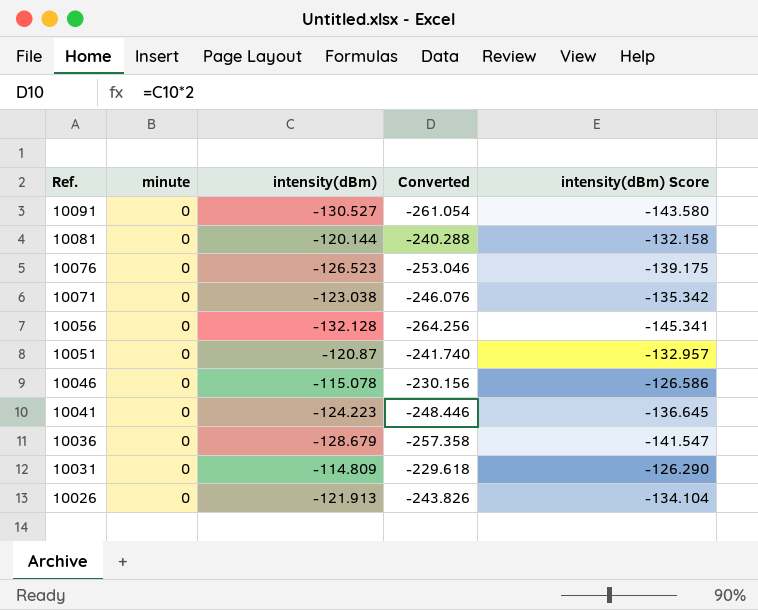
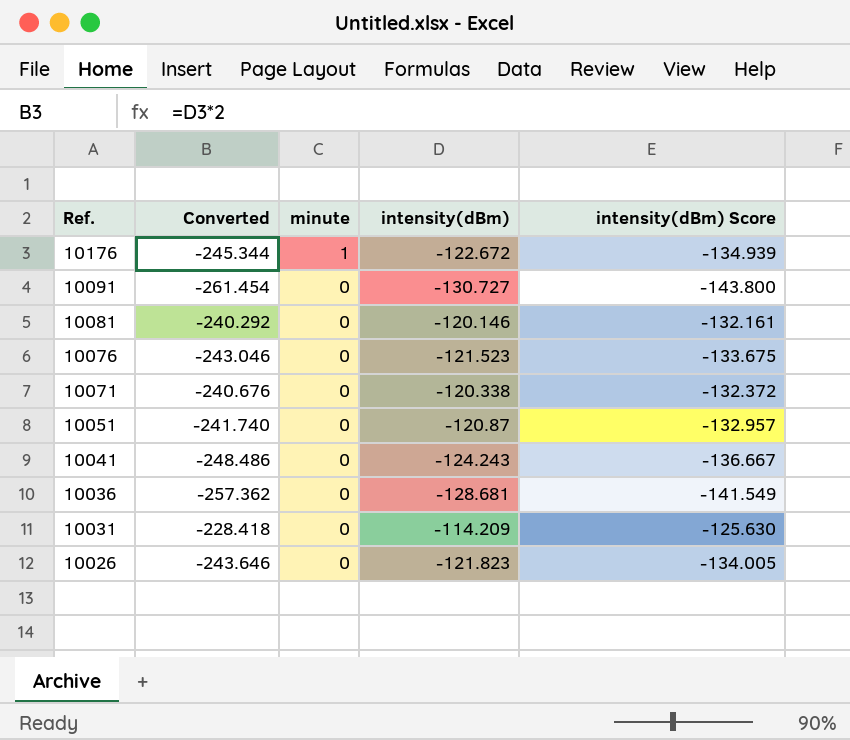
column Converted | position: 4 -> 2
row 10056: 0 | -132.128 | -264.256 | -145.341 -> none
row 10046: 0 | -115.078 | -230.156 | -126.586 -> none
row 10176: none -> -245.344 | 1 | -122.672 | -134.939
10091 | Converted: -261.054 -> -261.454
10091 | intensity(dBm): -130.527 -> -130.727
10091 | intensity(dBm) Score: -143.580 -> -143.800
10081 | Converted: -240.288 -> -240.292
10081 | intensity(dBm): -120.144 -> -120.146
10081 | intensity(dBm) Score: -132.158 -> -132.161
10076 | Converted: -253.046 -> -243.046
10076 | intensity(dBm): -126.523 -> -121.523
10076 | intensity(dBm) Score: -139.175 -> -133.675
10071 | Converted: -246.076 -> -240.676
10071 | intensity(dBm): -123.038 -> -120.338
10071 | intensity(dBm) Score: -135.342 -> -132.372
10041 | Converted: -248.446 -> -248.486
10041 | intensity(dBm): -124.223 -> -124.243
10041 | intensity(dBm) Score: -136.645 -> -136.667
10036 | Converted: -257.358 -> -257.362
10036 | intensity(dBm): -128.679 -> -128.681
10036 | intensity(dBm) Score: -141.547 -> -141.549
10031 | Converted: -229.618 -> -228.418
10031 | intensity(dBm): -114.809 -> -114.209
10031 | intensity(dBm) Score: -126.290 -> -125.630
10026 | Converted: -243.826 -> -243.646
10026 | intensity(dBm): -121.913 -> -121.823
10026 | intensity(dBm) Score: -134.104 -> -134.005

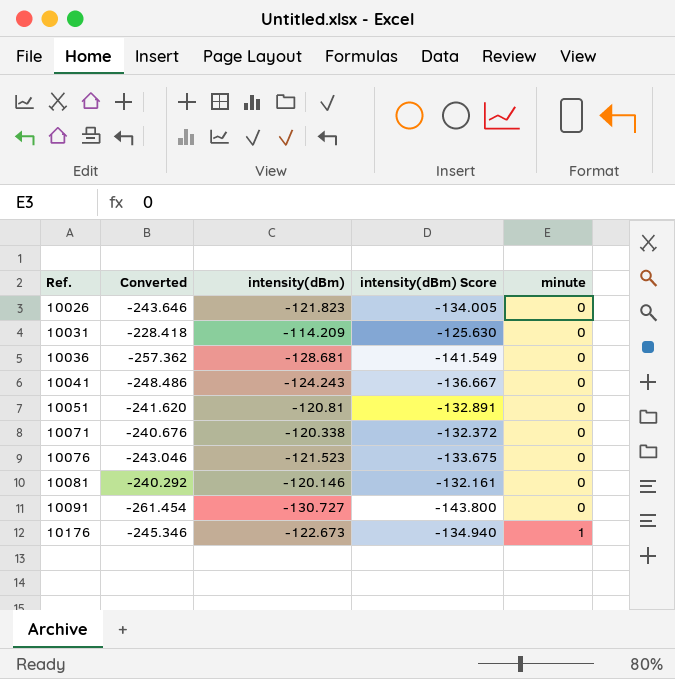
row order: Ref. descending -> Ref. ascending
column minute | position: 3 -> 5
10051 | Converted: -241.740 -> -241.620
10051 | intensity(dBm): -120.87 -> -120.81
10051 | intensity(dBm) Score: -132.957 -> -132.891
10176 | Converted: -245.344 -> -245.346
10176 | intensity(dBm): -122.672 -> -122.673
10176 | intensity(dBm) Score: -134.939 -> -134.940

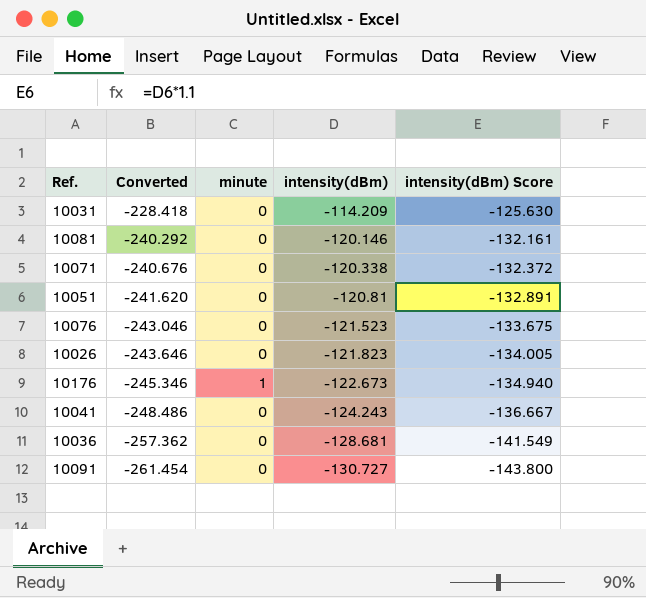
row order: Ref. ascending -> Converted descending
column minute | position: 5 -> 3

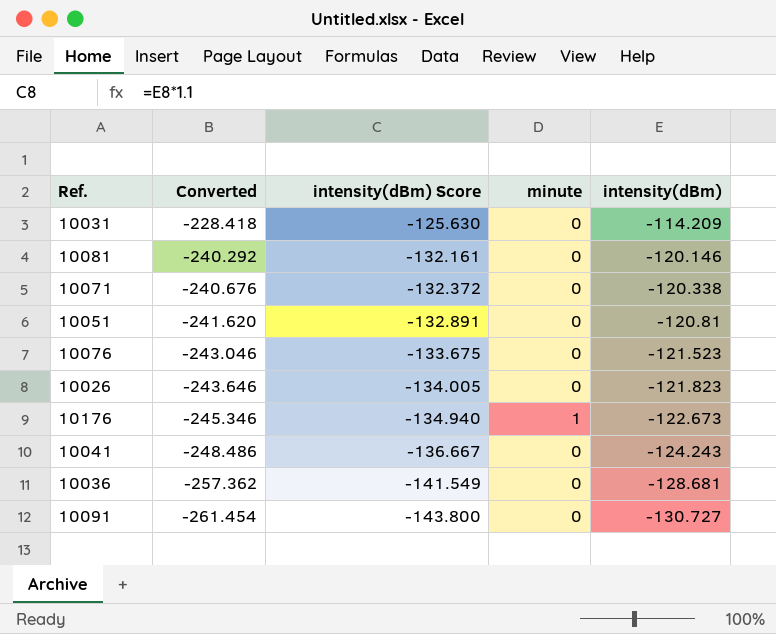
column intensity(dBm) Score | position: 5 -> 3

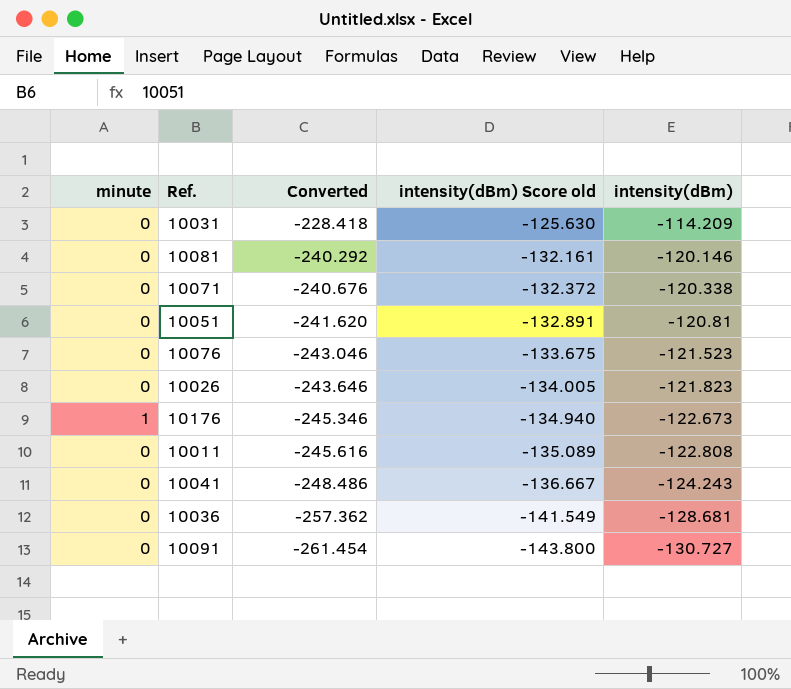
column minute | position: 4 -> 1
column name: intensity(dBm) Score -> intensity(dBm) Score old
row 10011: none -> 0 | -245.616 | -135.089 | -122.808

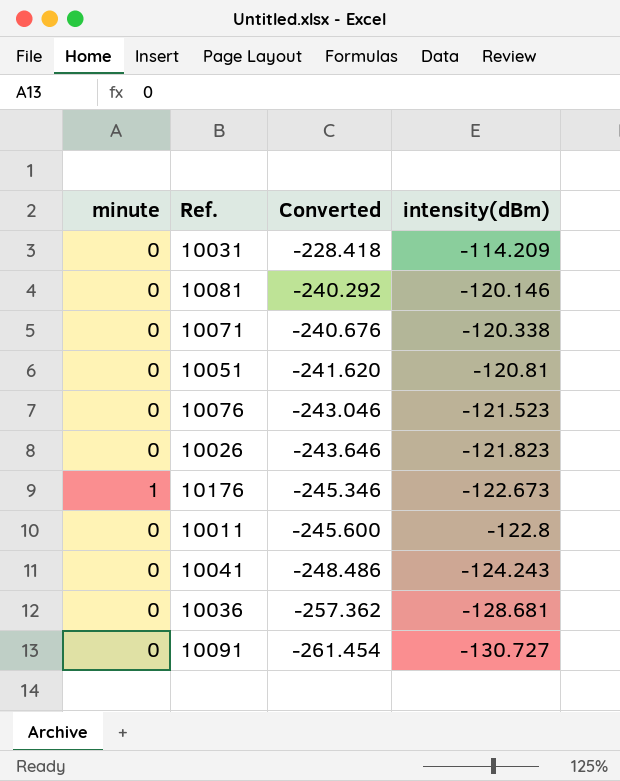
column intensity(dBm) Score old | formula: [intensity(dBm)] * 1.1 -> none
10011 | Converted: -245.616 -> -245.600
10011 | intensity(dBm): -122.808 -> -122.8

